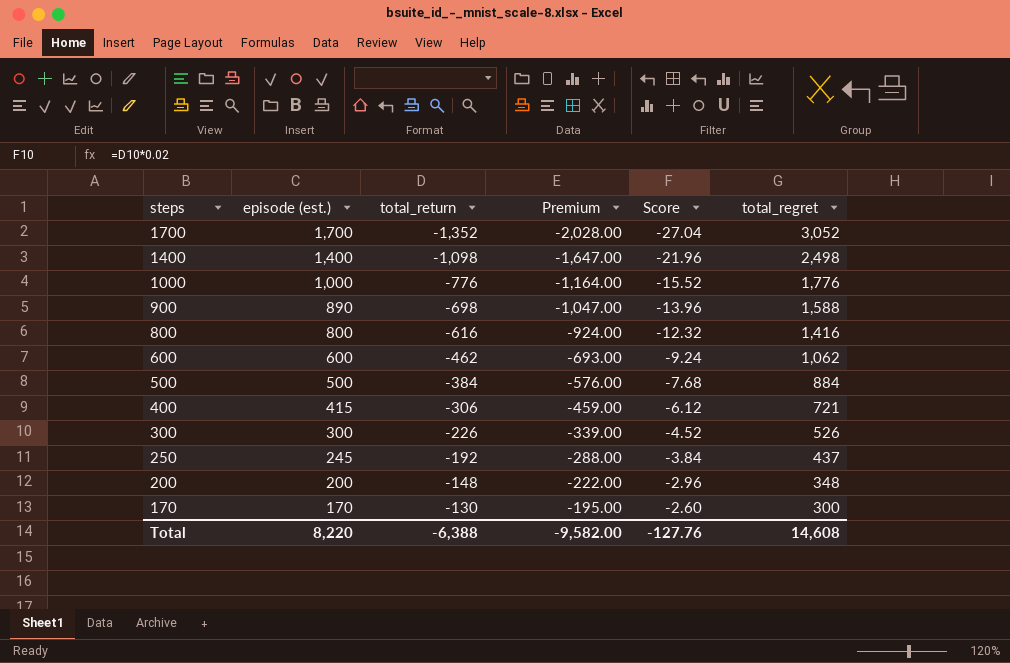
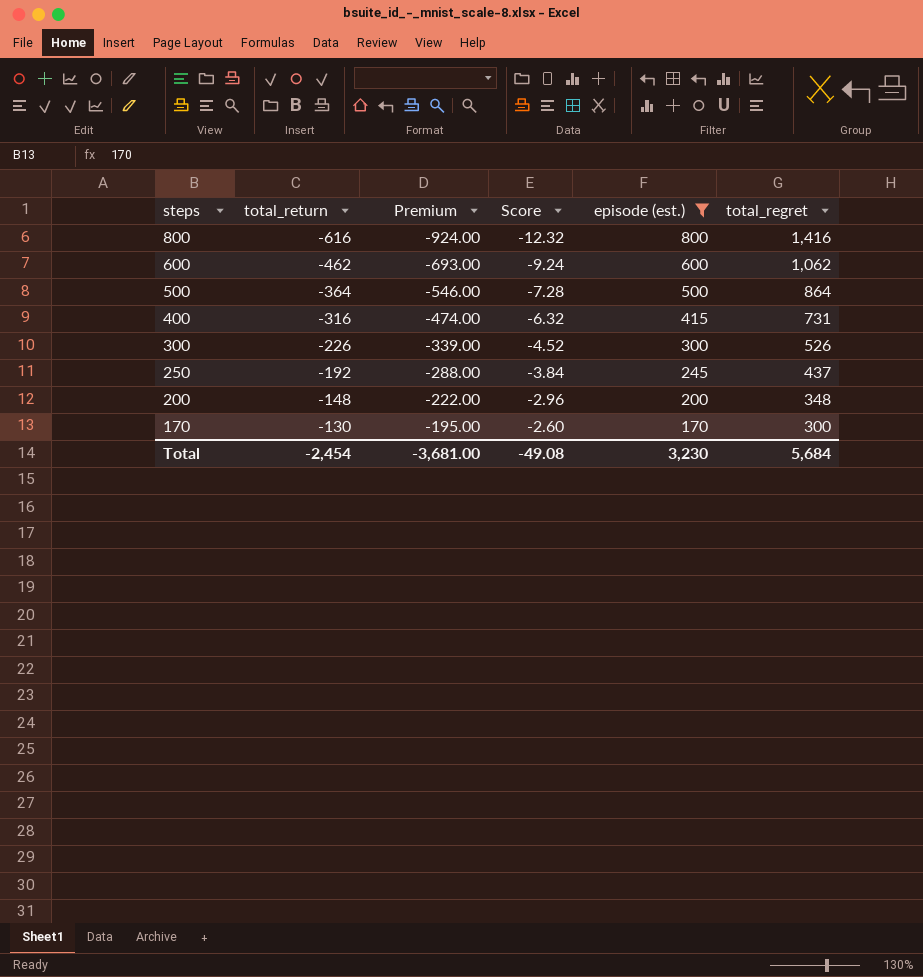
filter: none -> episode (est.) <= 800
column episode (est.) | position: 2 -> 5
500 | total_return: -384 -> -364
500 | Premium: -576.00 -> -546.00
500 | Score: -7.68 -> -7.28
500 | total_regret: 884 -> 864
400 | total_return: -306 -> -316
400 | Premium: -459.00 -> -474.00
400 | Score: -6.12 -> -6.32
400 | total_regret: 721 -> 731
Total | total_return: -6,388 -> -2,454
Total | Premium: -9,582.00 -> -3,681.00
Total | Score: -127.76 -> -49.08
Total | episode (est.): 8,220 -> 3,230
Total | total_regret: 14,608 -> 5,684

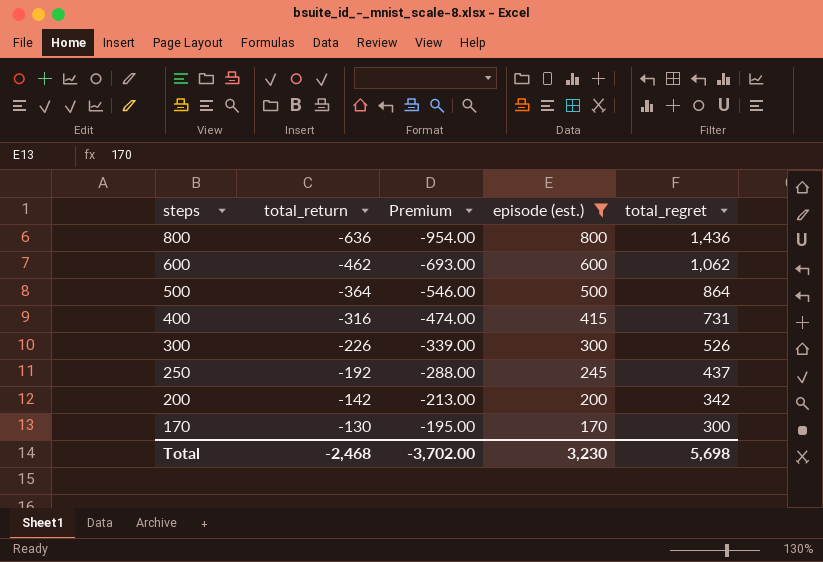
column Score | formula: [total_return] * 0.02 -> none
800 | total_return: -616 -> -636
800 | Premium: -924.00 -> -954.00
800 | total_regret: 1,416 -> 1,436
200 | total_return: -148 -> -142
200 | Premium: -222.00 -> -213.00
200 | total_regret: 348 -> 342
Total | total_return: -2,454 -> -2,468
Total | Premium: -3,681.00 -> -3,702.00
Total | total_regret: 5,684 -> 5,698

